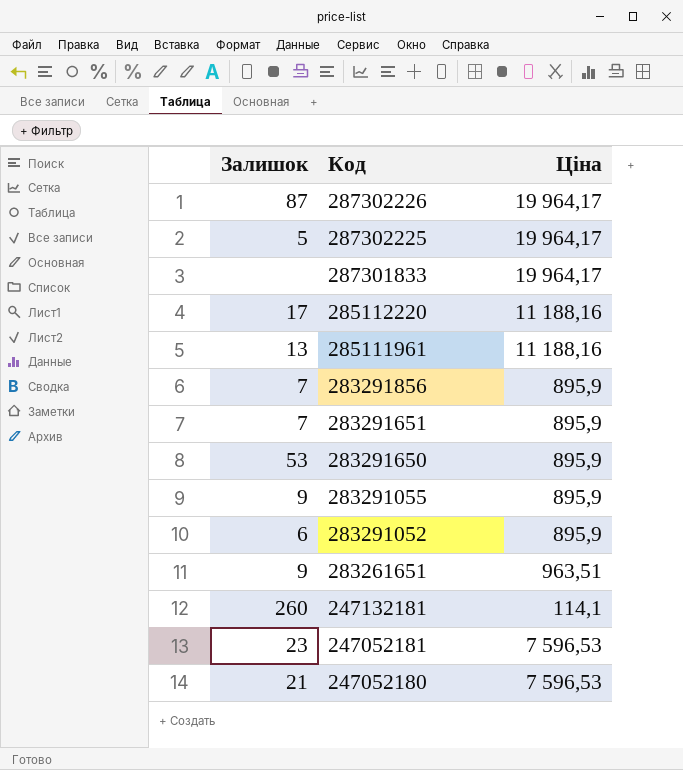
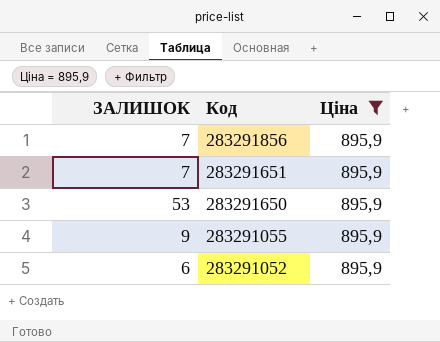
filter: none -> Ціна = 895,9
column name: Залишок -> ЗАЛИШОК

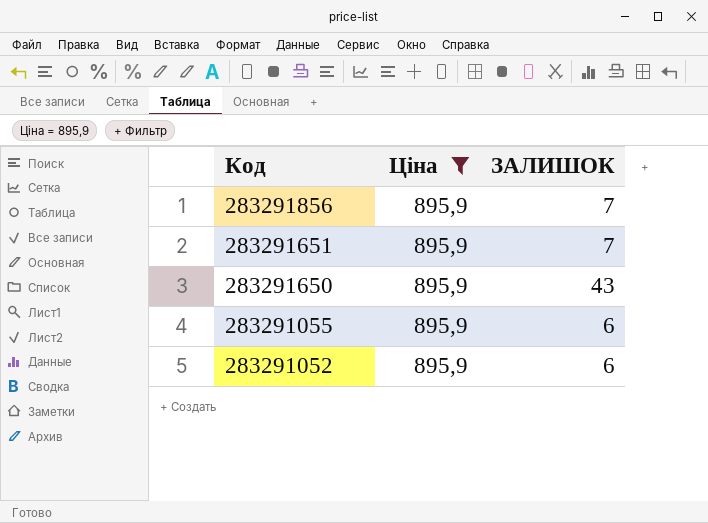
column ЗАЛИШОК | position: 1 -> 3
283291650 | ЗАЛИШОК: 53 -> 43
283291055 | ЗАЛИШОК: 9 -> 6

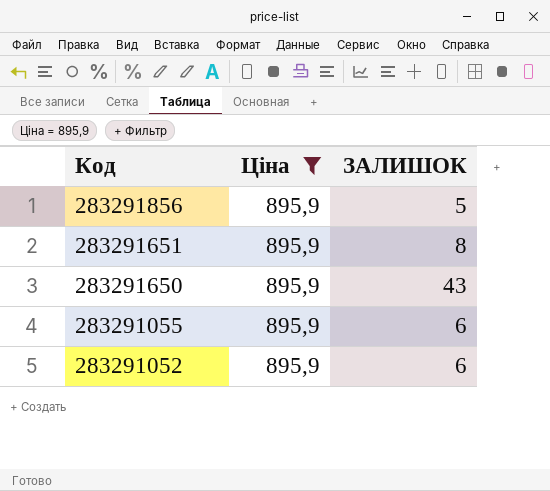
283291856 | ЗАЛИШОК: 7 -> 5
283291651 | ЗАЛИШОК: 7 -> 8

